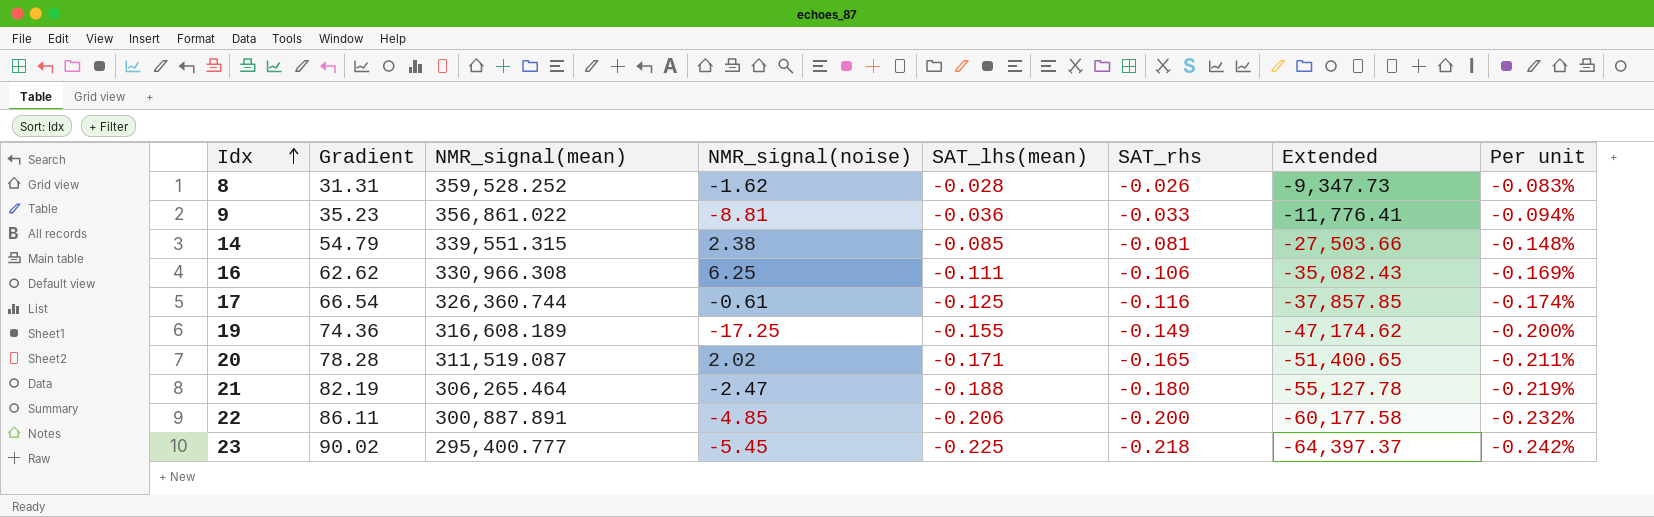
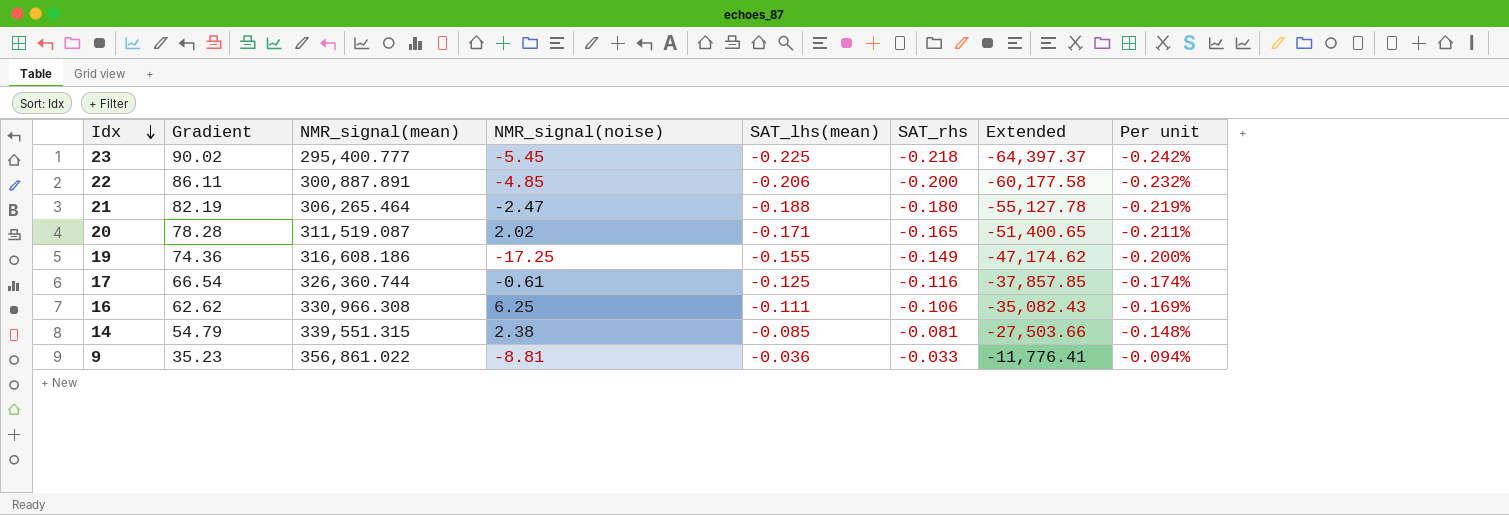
row order: Idx ascending -> Idx descending
row 8: 31.31 | 359,528.252 | -1.62 | -0.028 | -0.026 | -9,347.73 | -0.083% -> none
19 | NMR_signal(mean): 316,608.189 -> 316,608.186

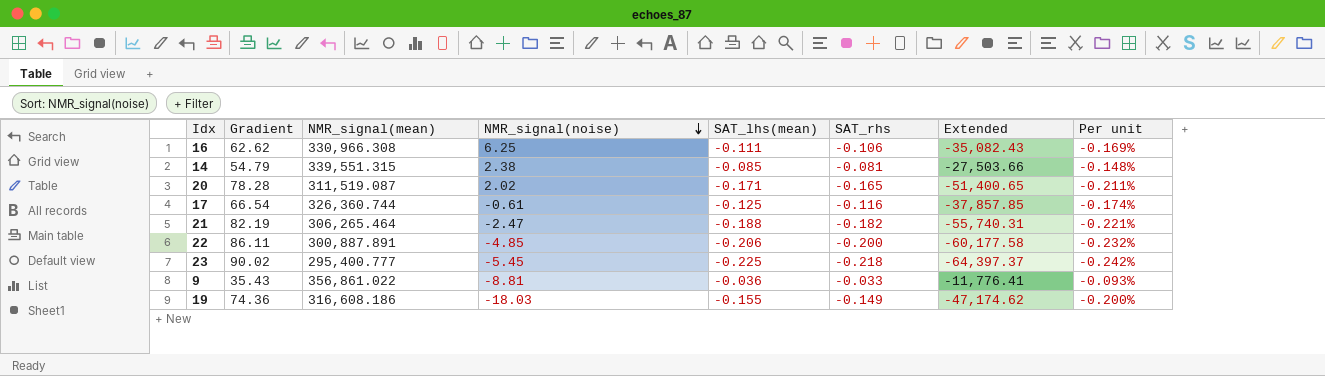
row order: Idx descending -> NMR_signal(noise) descending
21 | SAT_rhs: -0.180 -> -0.182
21 | Extended: -55,127.78 -> -55,740.31
21 | Per unit: -0.219% -> -0.221%
9 | Gradient: 35.23 -> 35.43
9 | Per unit: -0.094% -> -0.093%
19 | NMR_signal(noise): -17.25 -> -18.03

